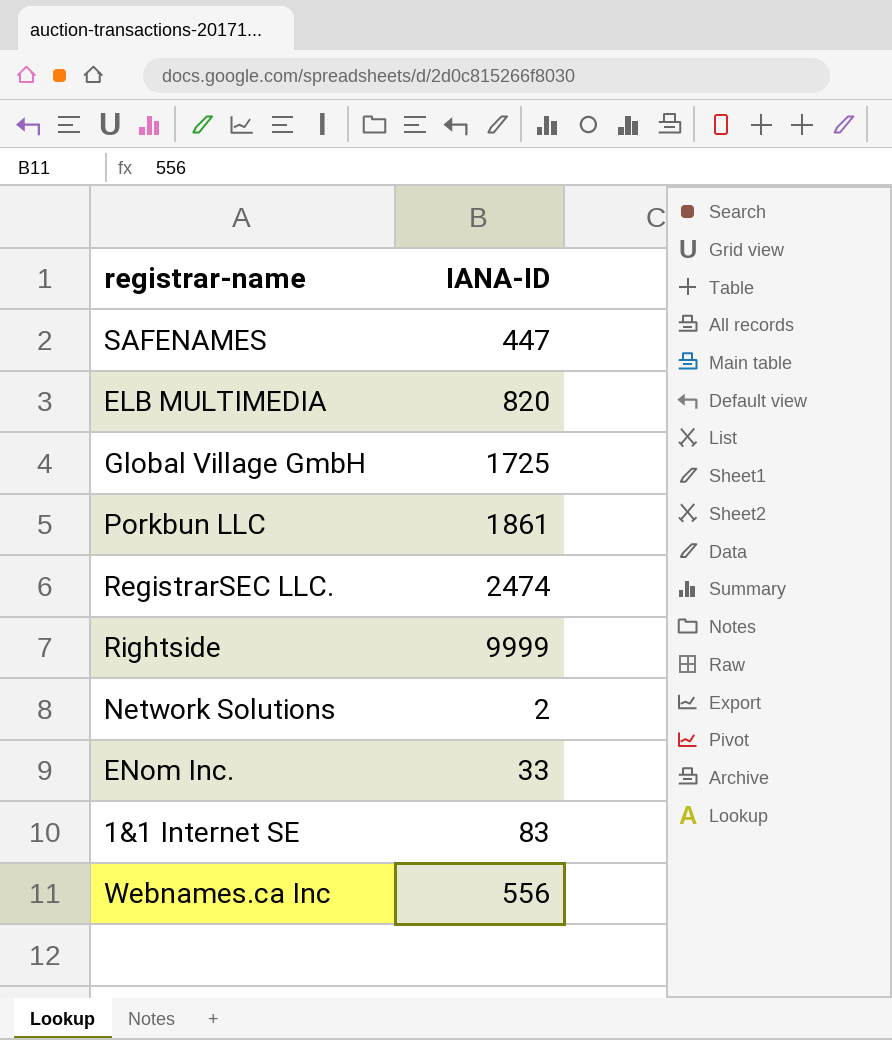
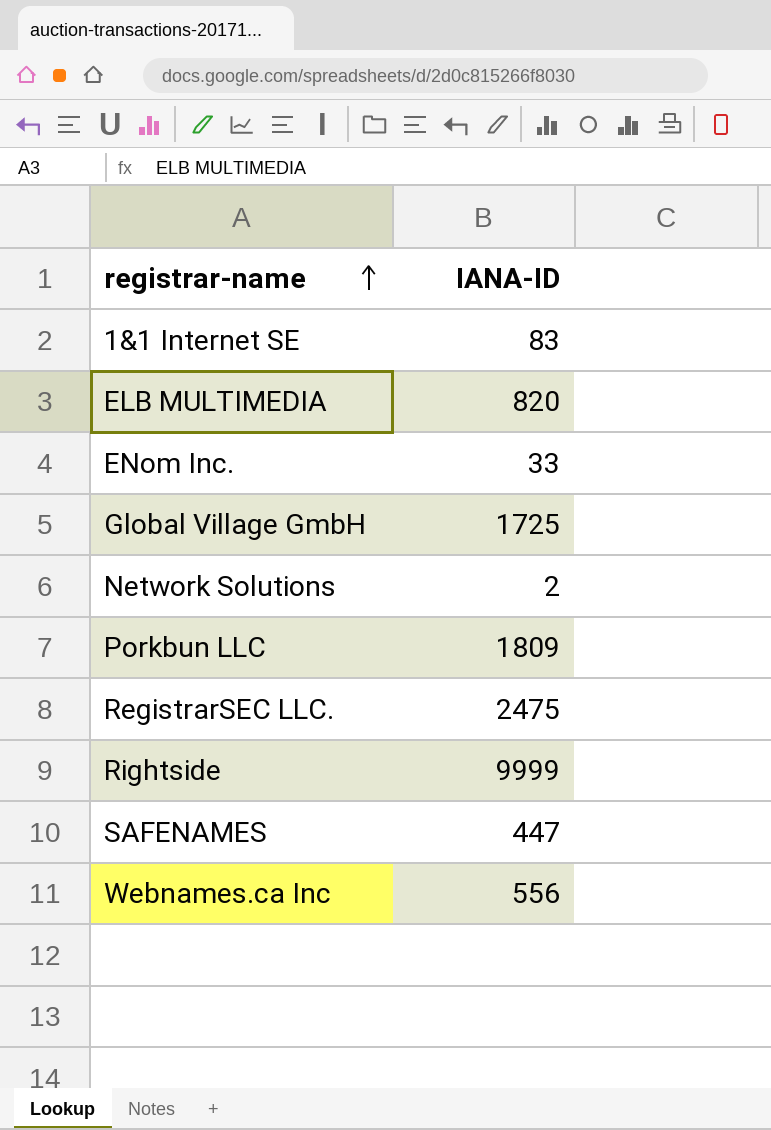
row order: none -> registrar-name ascending
Porkbun LLC | IANA-ID: 1861 -> 1809
RegistrarSEC LLC. | IANA-ID: 2474 -> 2475

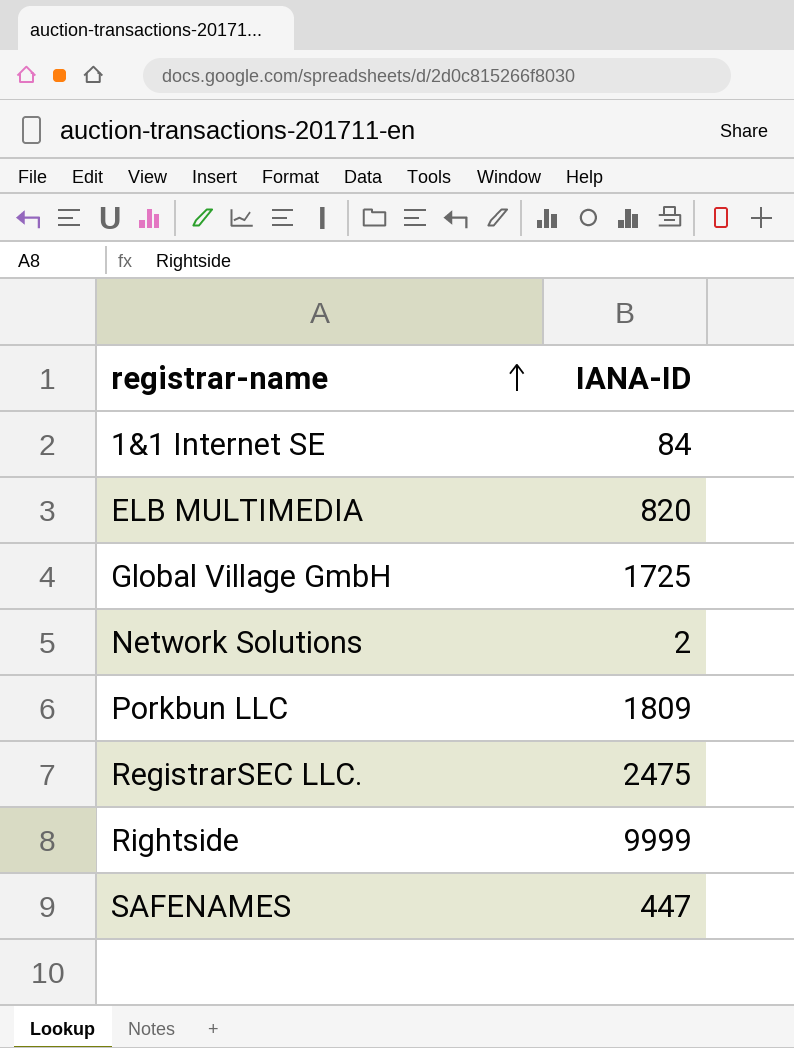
row ENom Inc.: 33 -> none
row Webnames.ca Inc: 556 -> none
1&1 Internet SE | IANA-ID: 83 -> 84

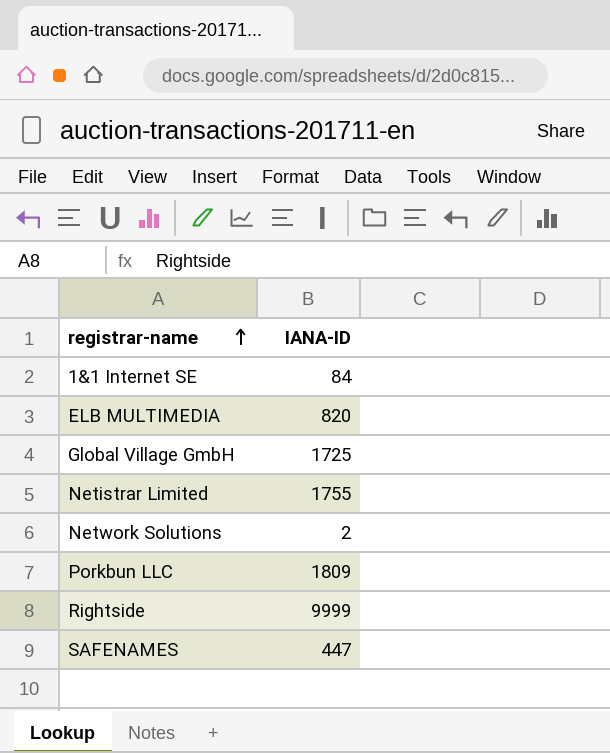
row RegistrarSEC LLC.: 2475 -> none
row Netistrar Limited: none -> 1755

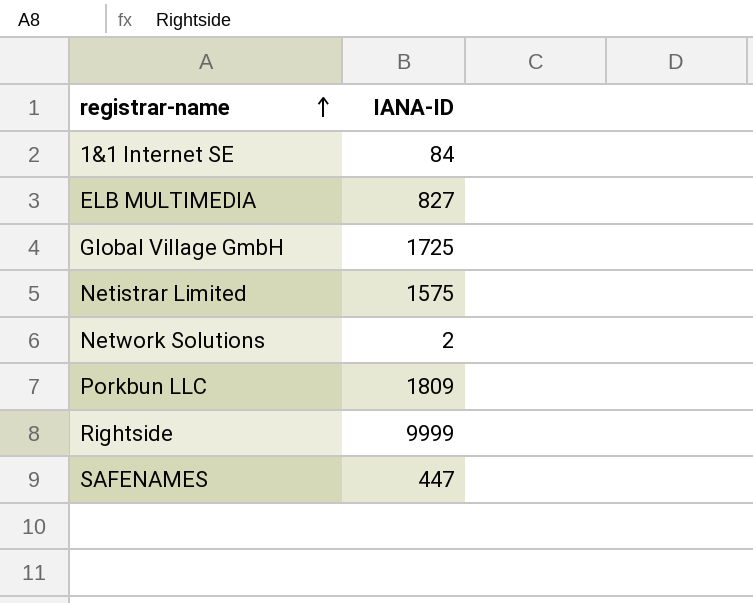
ELB MULTIMEDIA | IANA-ID: 820 -> 827
Netistrar Limited | IANA-ID: 1755 -> 1575

